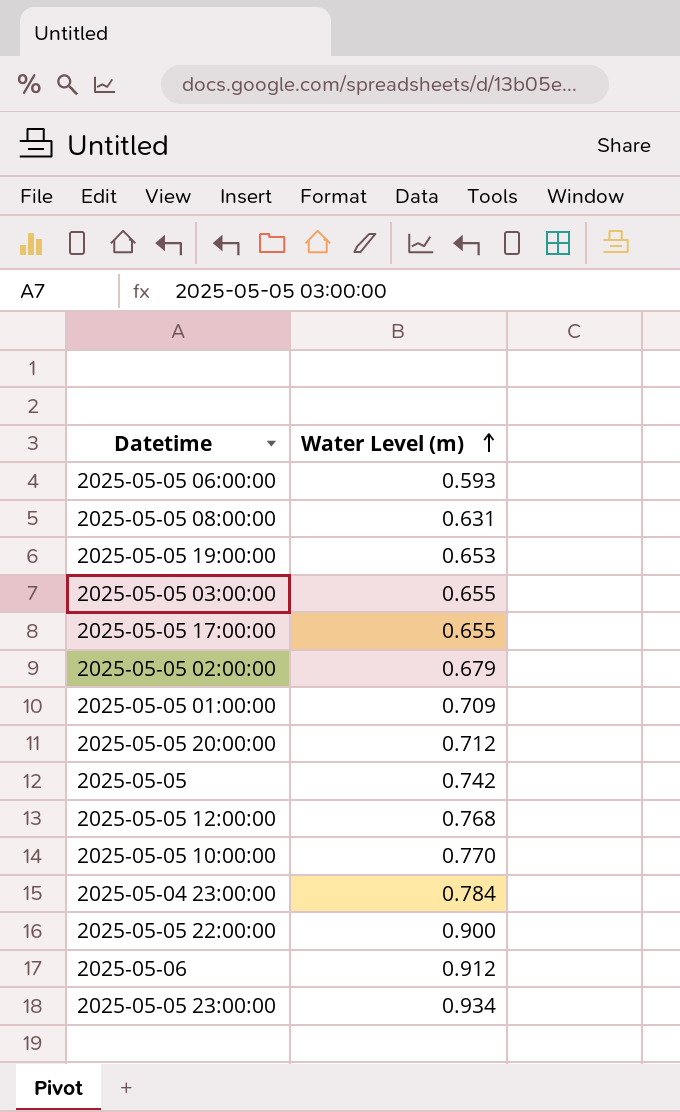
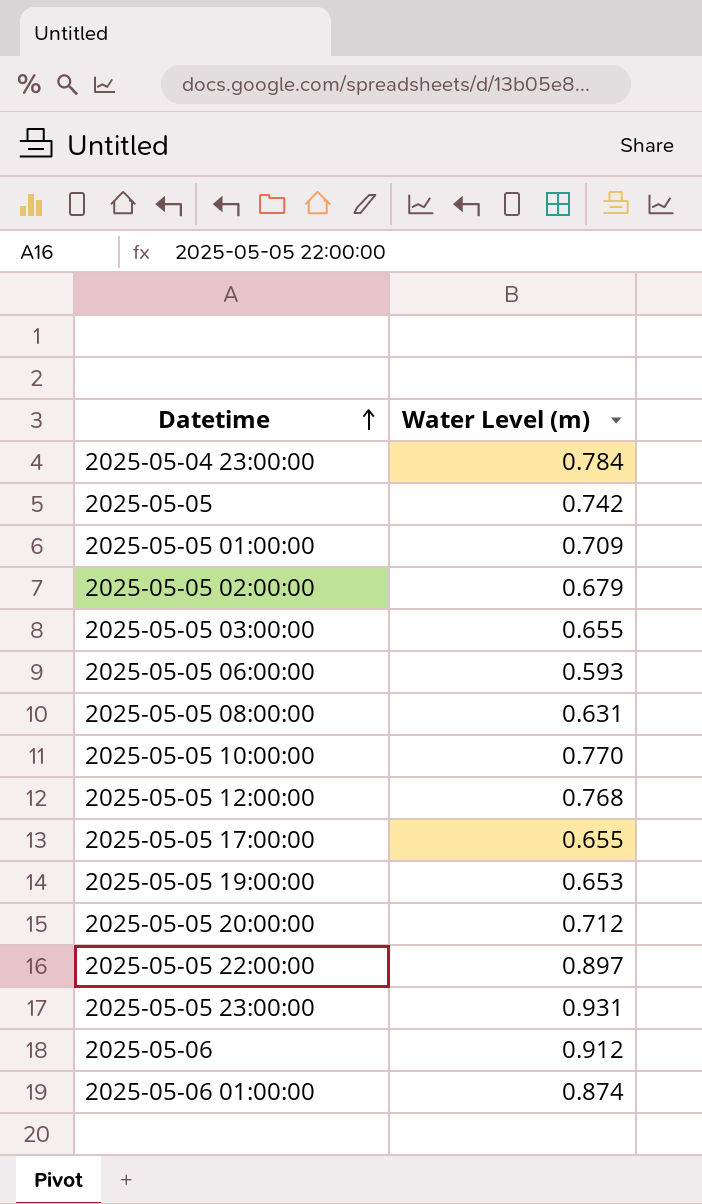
row order: Water Level (m) ascending -> Datetime ascending
2025-05-05 22:00:00 | Water Level (m): 0.900 -> 0.897
2025-05-05 23:00:00 | Water Level (m): 0.934 -> 0.931
row 2025-05-06 01:00:00: none -> 0.874

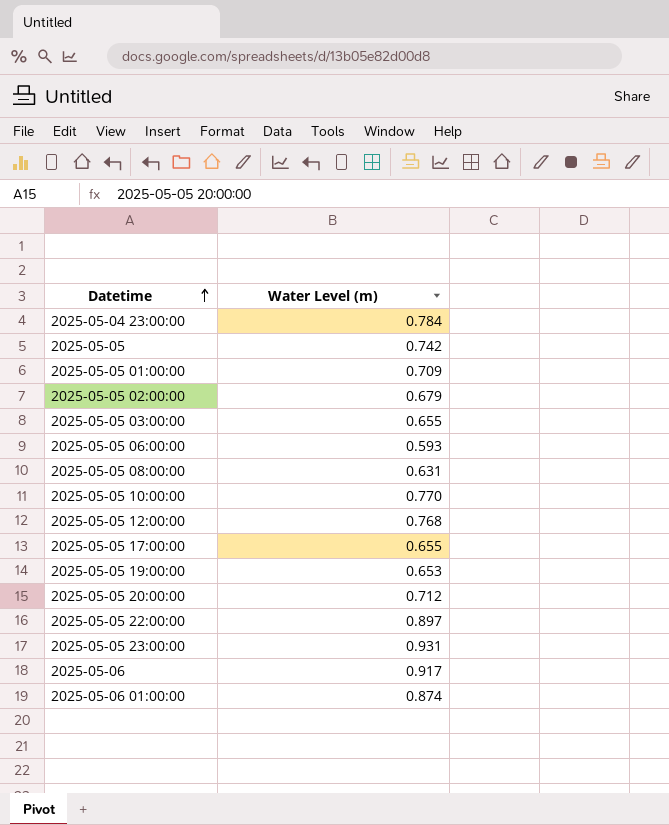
2025-05-06 | Water Level (m): 0.912 -> 0.917

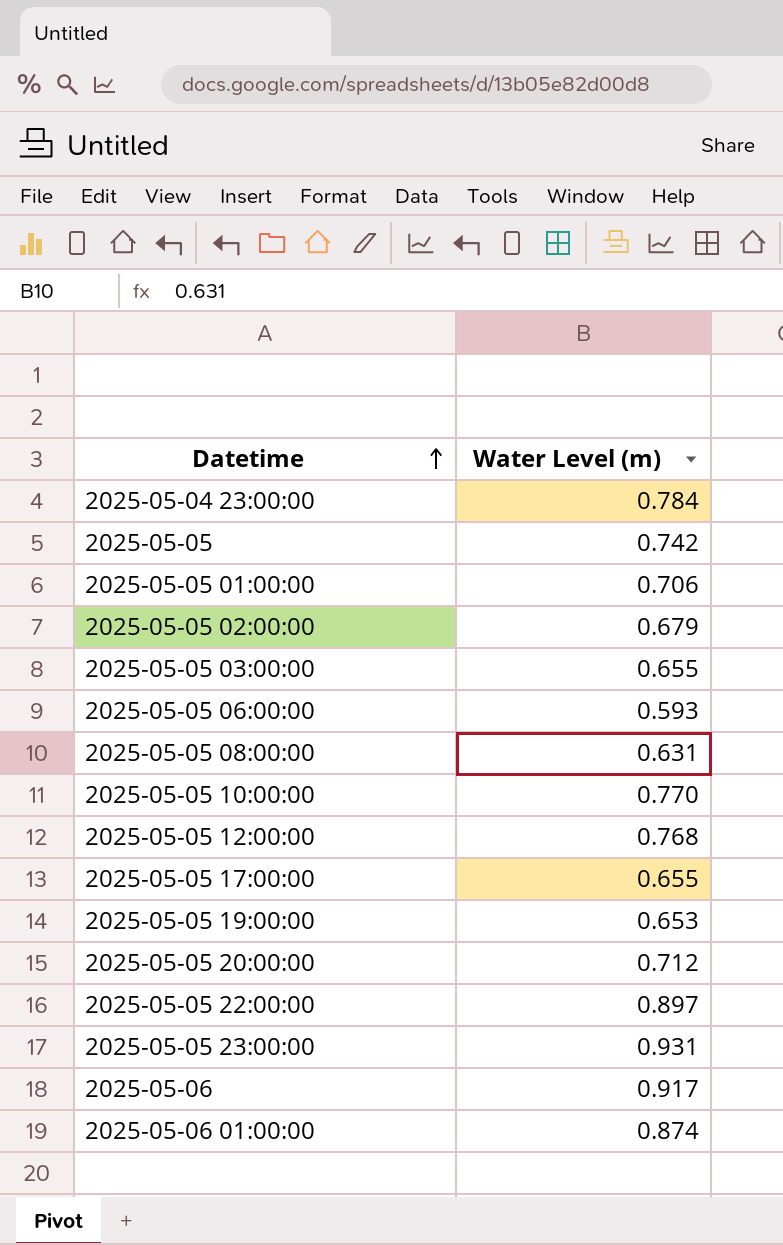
2025-05-05 01:00:00 | Water Level (m): 0.709 -> 0.706

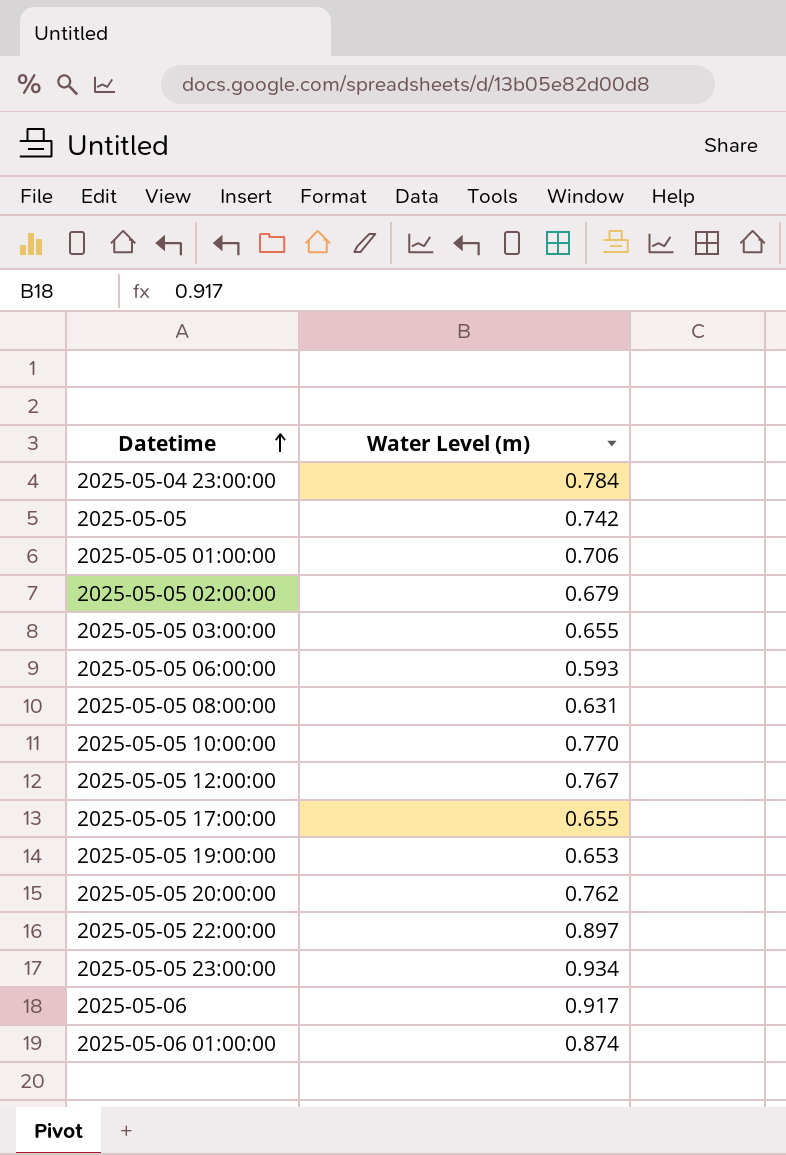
2025-05-05 12:00:00 | Water Level (m): 0.768 -> 0.767
2025-05-05 20:00:00 | Water Level (m): 0.712 -> 0.762
2025-05-05 23:00:00 | Water Level (m): 0.931 -> 0.934

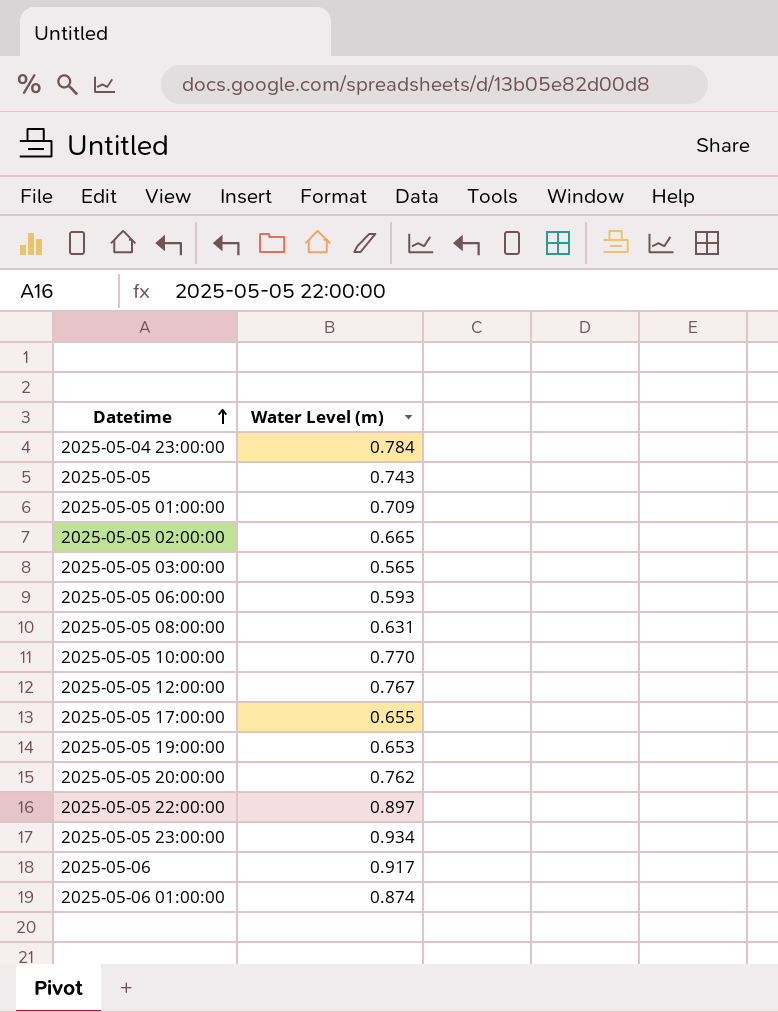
2025-05-05 | Water Level (m): 0.742 -> 0.743
2025-05-05 01:00:00 | Water Level (m): 0.706 -> 0.709
2025-05-05 02:00:00 | Water Level (m): 0.679 -> 0.665
2025-05-05 03:00:00 | Water Level (m): 0.655 -> 0.565

